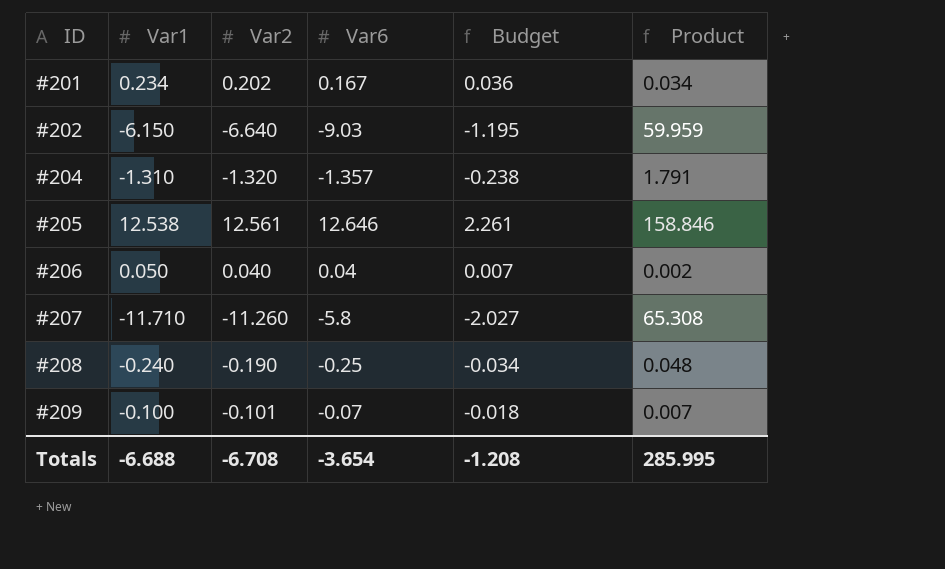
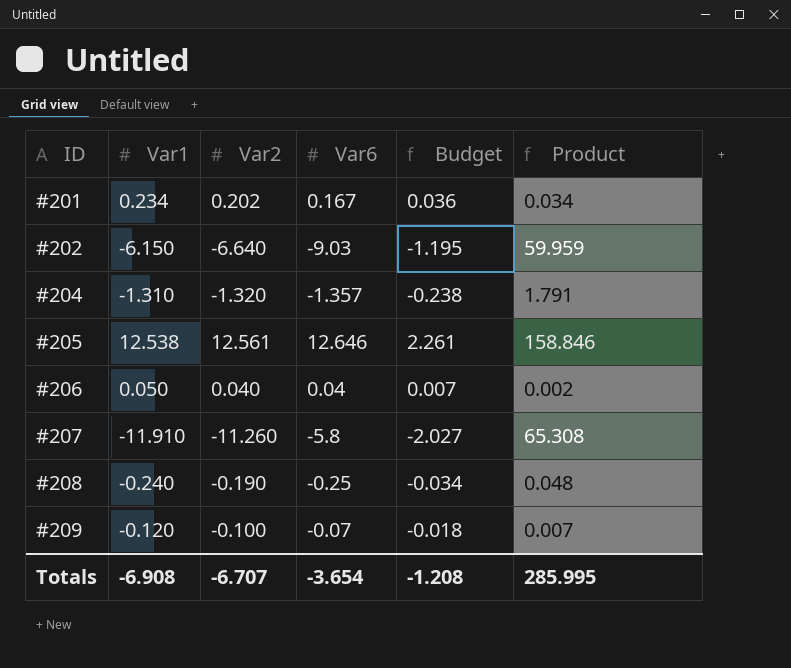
#207 | Var1: -11.710 -> -11.910
#209 | Var1: -0.100 -> -0.120
#209 | Var2: -0.101 -> -0.100
Totals | Var1: -6.688 -> -6.908
Totals | Var2: -6.708 -> -6.707

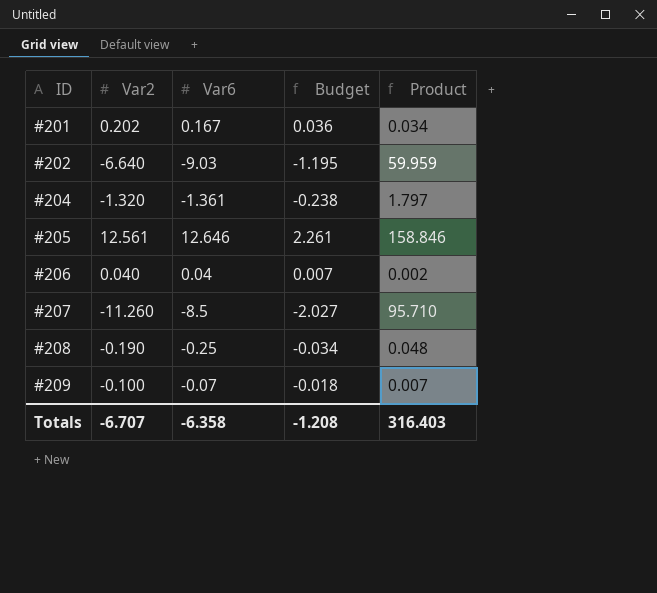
column Var1 | position: 2 -> none
#204 | Var6: -1.357 -> -1.361
#204 | Product: 1.791 -> 1.797
#207 | Var6: -5.8 -> -8.5
#207 | Product: 65.308 -> 95.710
Totals | Var6: -3.654 -> -6.358
Totals | Product: 285.995 -> 316.403

